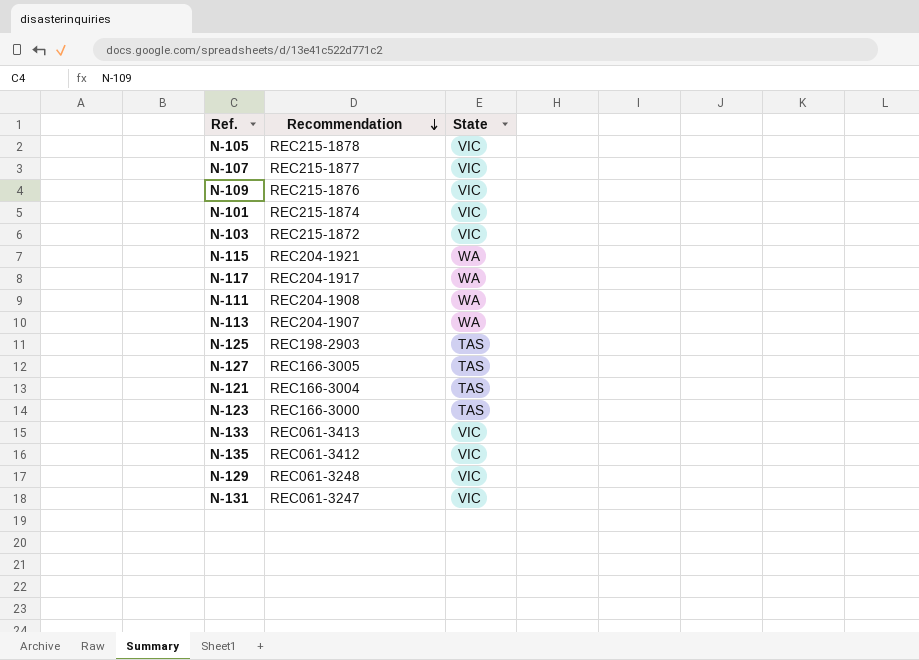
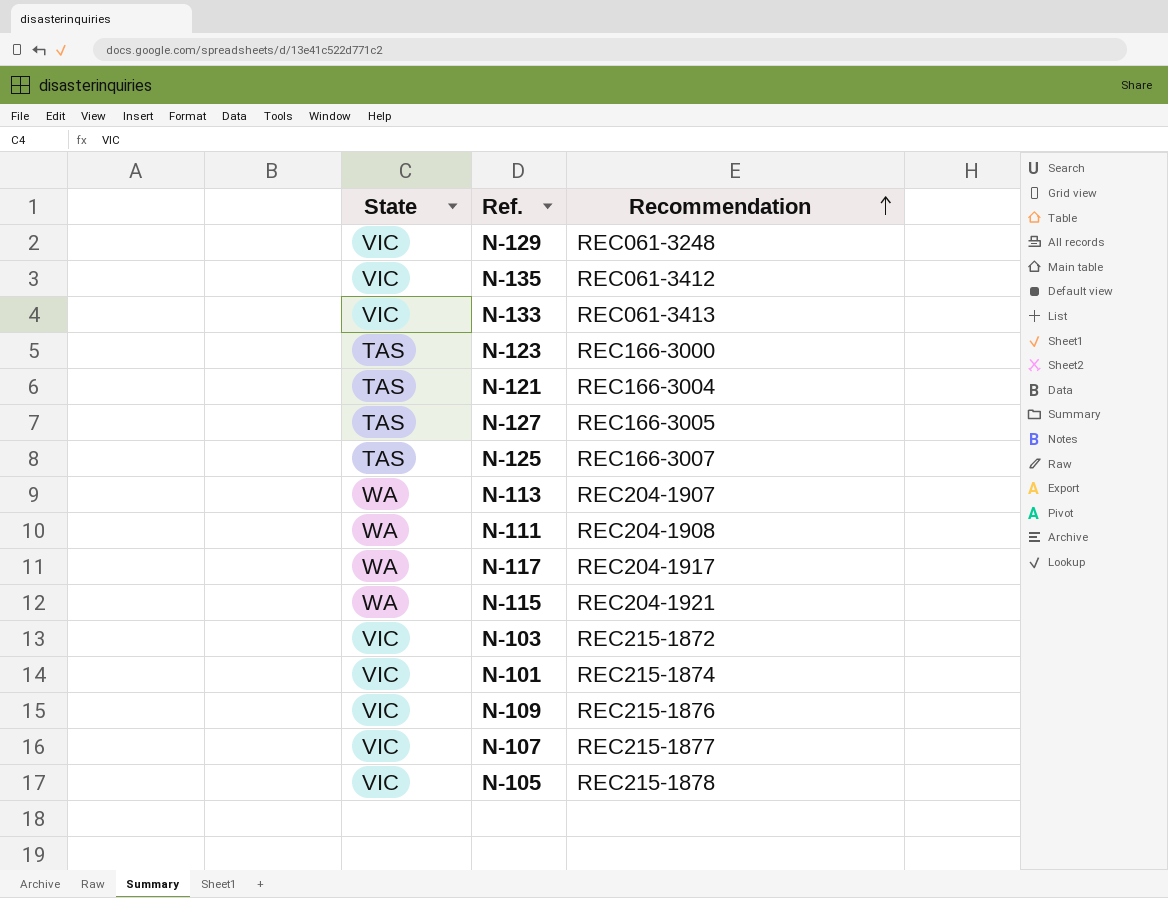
row order: Recommendation descending -> Recommendation ascending
column State | position: 3 -> 1
row N-131: REC061-3247 | VIC -> none
N-125 | Recommendation: REC198-2903 -> REC166-3007

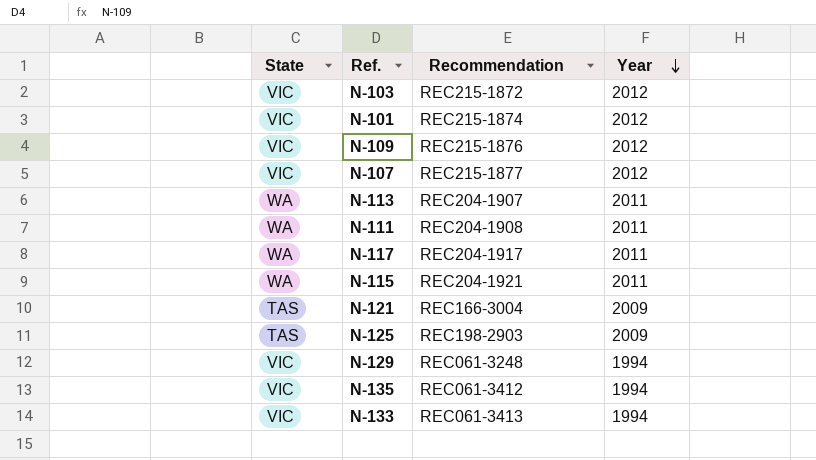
row order: Recommendation ascending -> Year descending
column Year | position: none -> 4
row N-123: TAS | REC166-3000 -> none
row N-127: TAS | REC166-3005 -> none
row N-105: VIC | REC215-1878 -> none
N-125 | Recommendation: REC166-3007 -> REC198-2903

